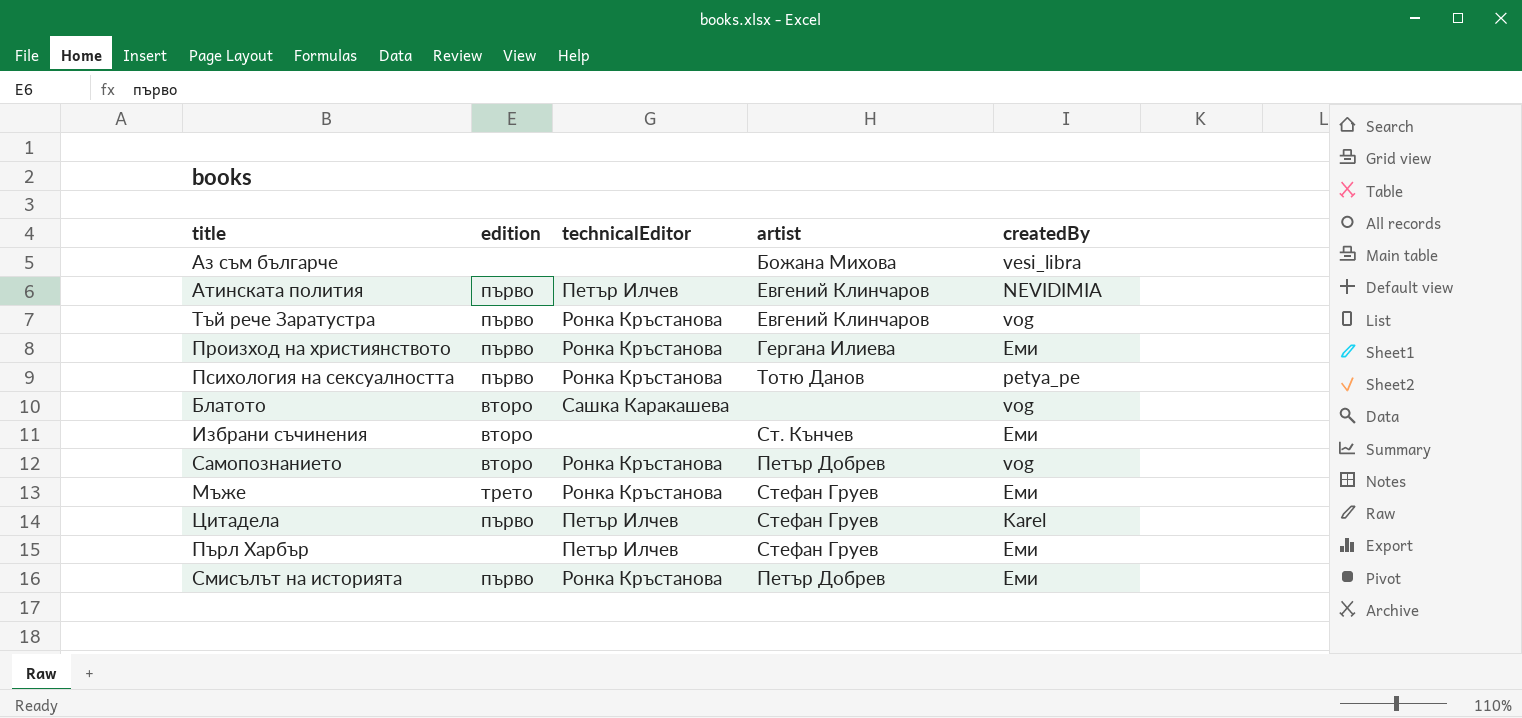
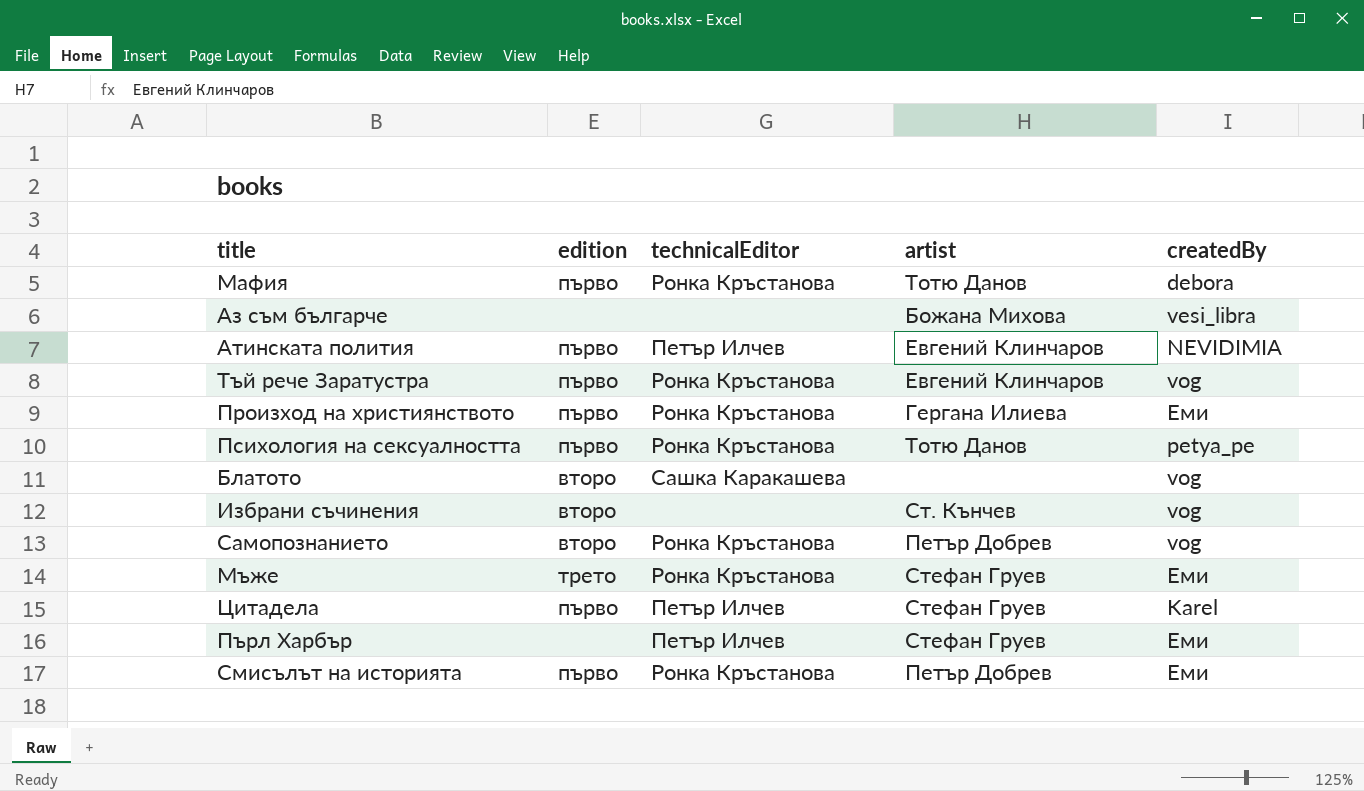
row Мафия: none -> първо | Ронка Кръстанова | Тотю Данов | debora
Избрани съчинения | createdBy: Еми -> vog

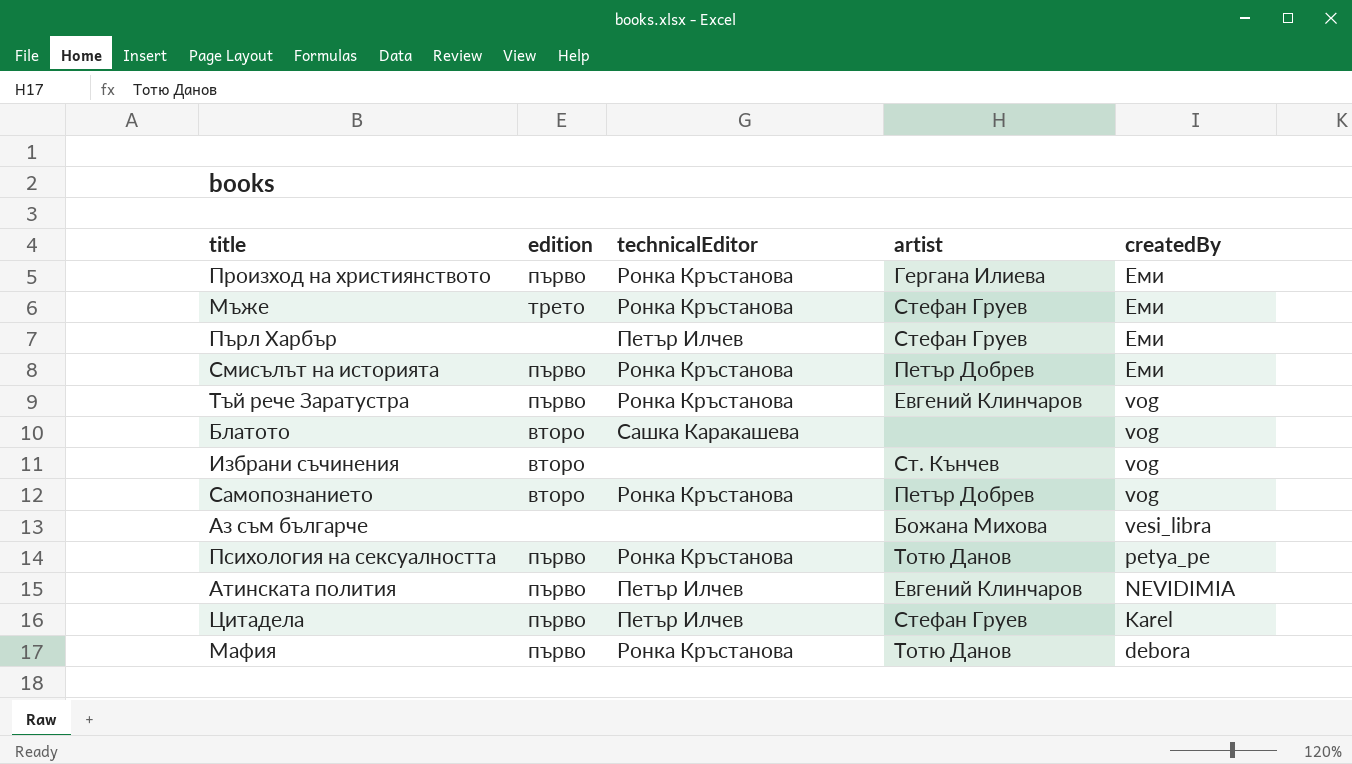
row order: none -> createdBy descending

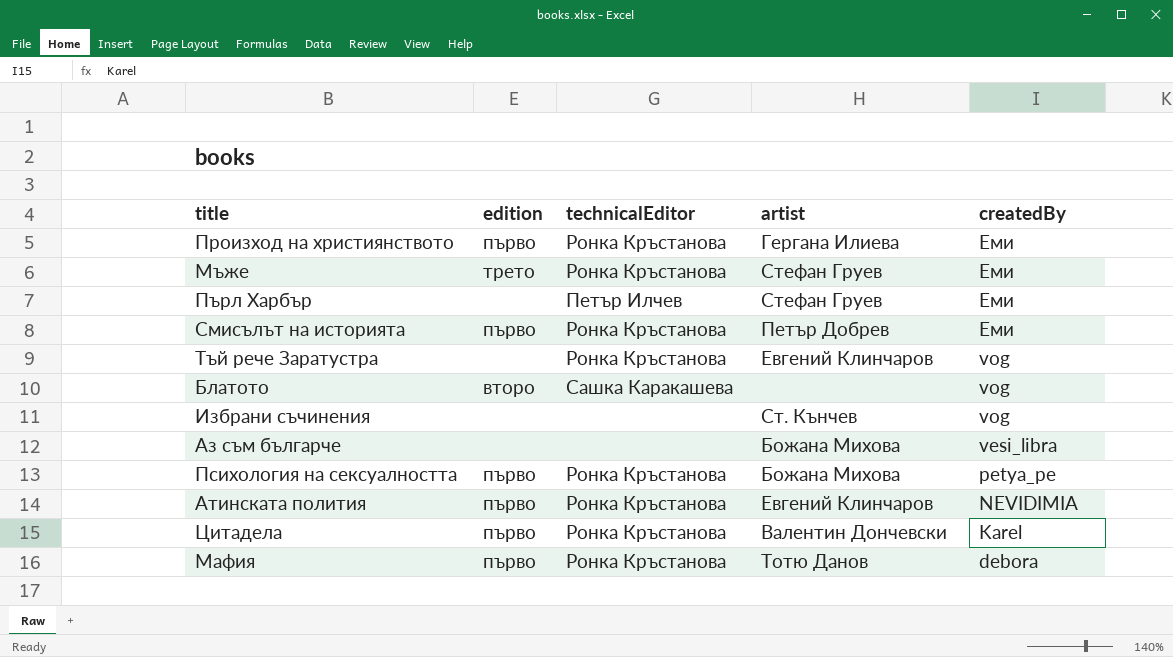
row Самопознанието: второ | Ронка Кръстанова | Петър Добрев | vog -> none
Тъй рече Заратустра | edition: първо -> none
Избрани съчинения | edition: второ -> none
Психология на сексуалността | artist: Тотю Данов -> Божана Михова
Атинската полития | technicalEditor: Петър Илчев -> Ронка Кръстанова
Цитадела | technicalEditor: Петър Илчев -> Ронка Кръстанова
Цитадела | artist: Стефан Груев -> Валентин Дончевски

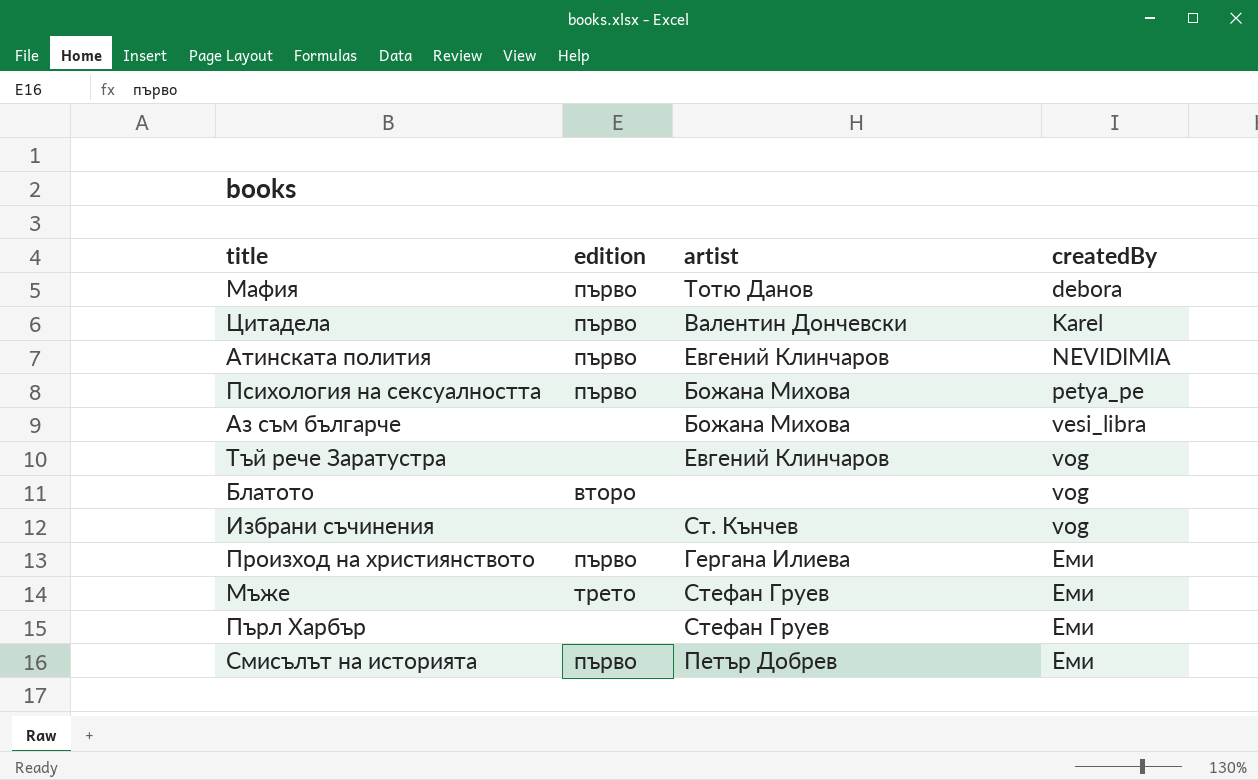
row order: createdBy descending -> createdBy ascending
column technicalEditor | position: 3 -> none

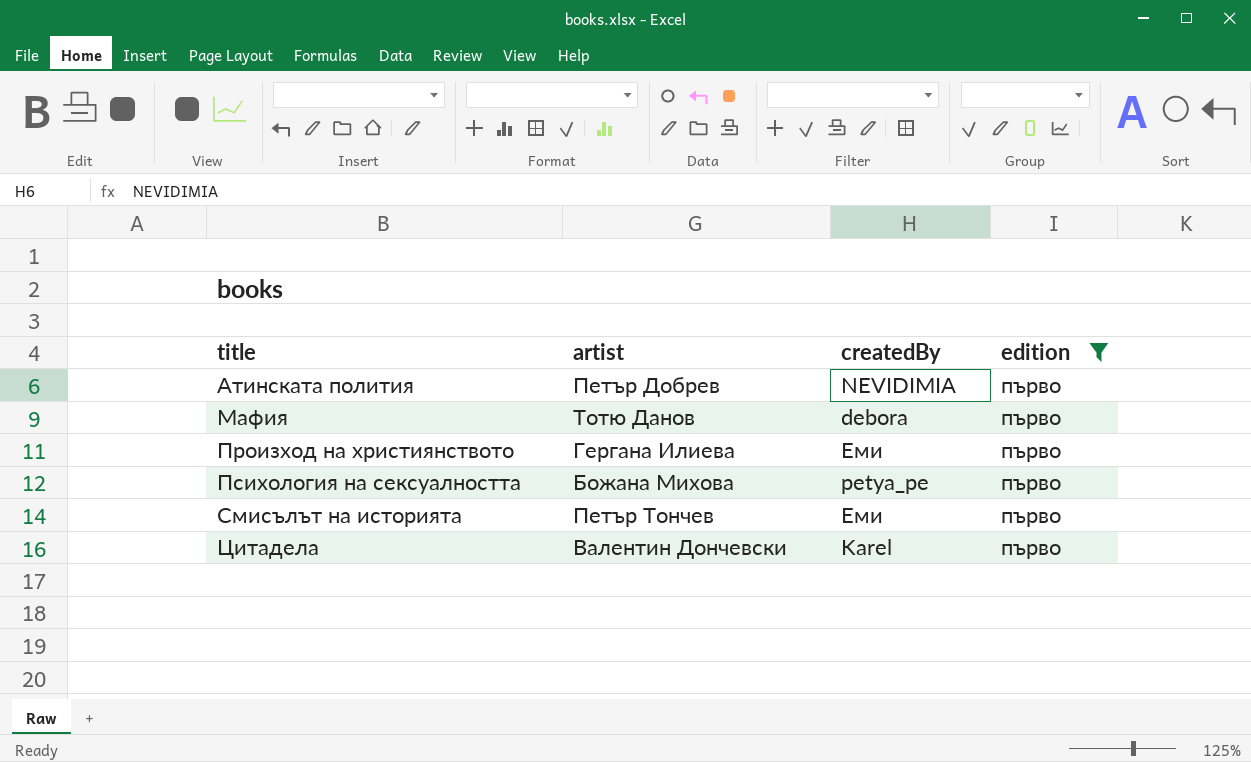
filter: none -> edition = първо
row order: createdBy ascending -> title ascending
column edition | position: 2 -> 4
Атинската полития | artist: Евгений Клинчаров -> Петър Добрев
Смисълът на историята | artist: Петър Добрев -> Петър Тончев

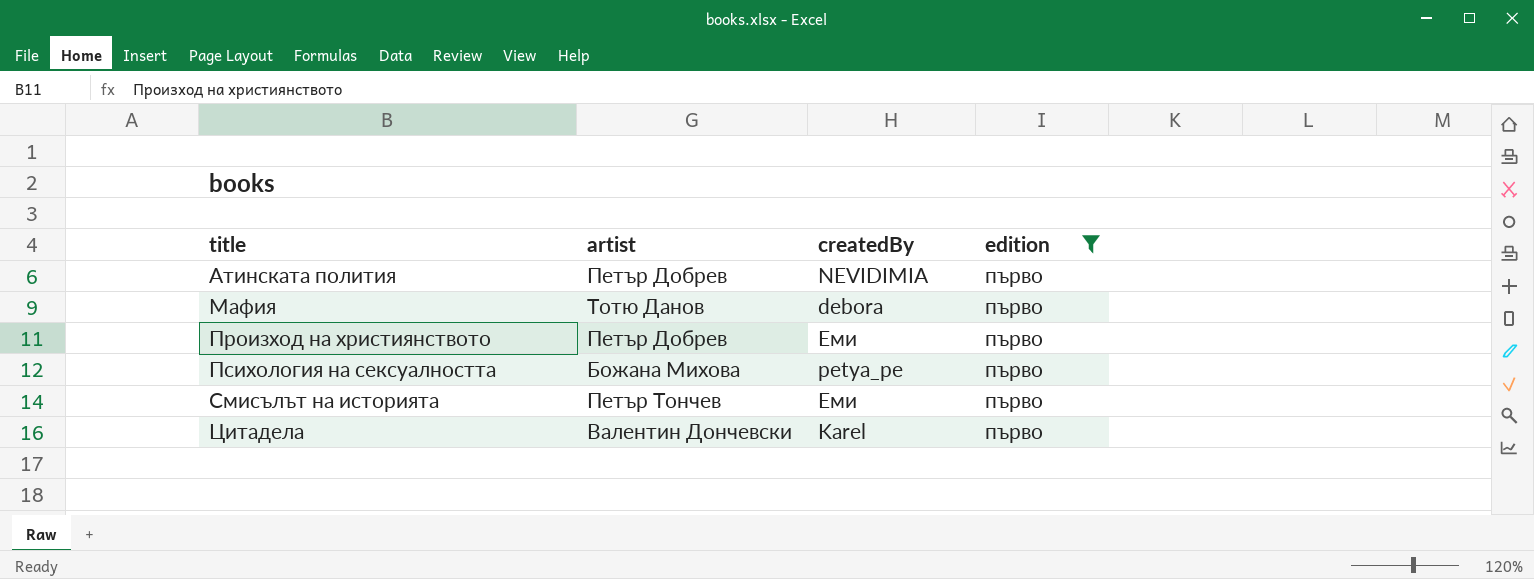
Произход на християнството | artist: Гергана Илиева -> Петър Добрев

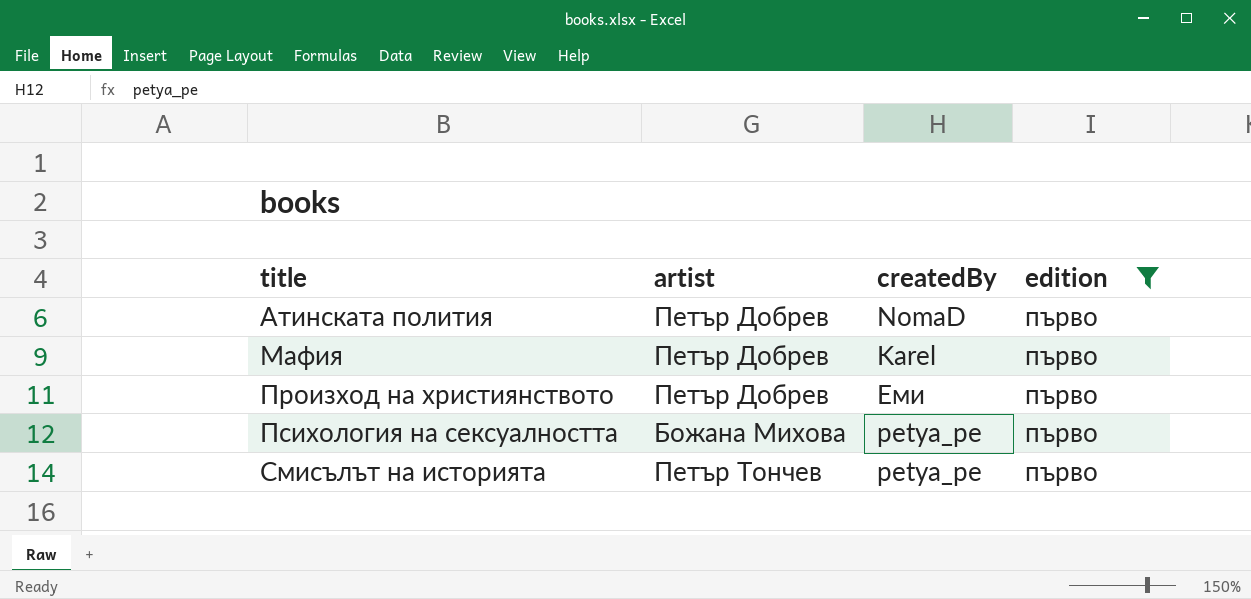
row Цитадела: Валентин Дончевски | Karel | първо -> none
Атинската полития | createdBy: NEVIDIMIA -> NomaD
Мафия | artist: Тотю Данов -> Петър Добрев
Мафия | createdBy: debora -> Karel
Смисълът на историята | createdBy: Еми -> petya_pe

